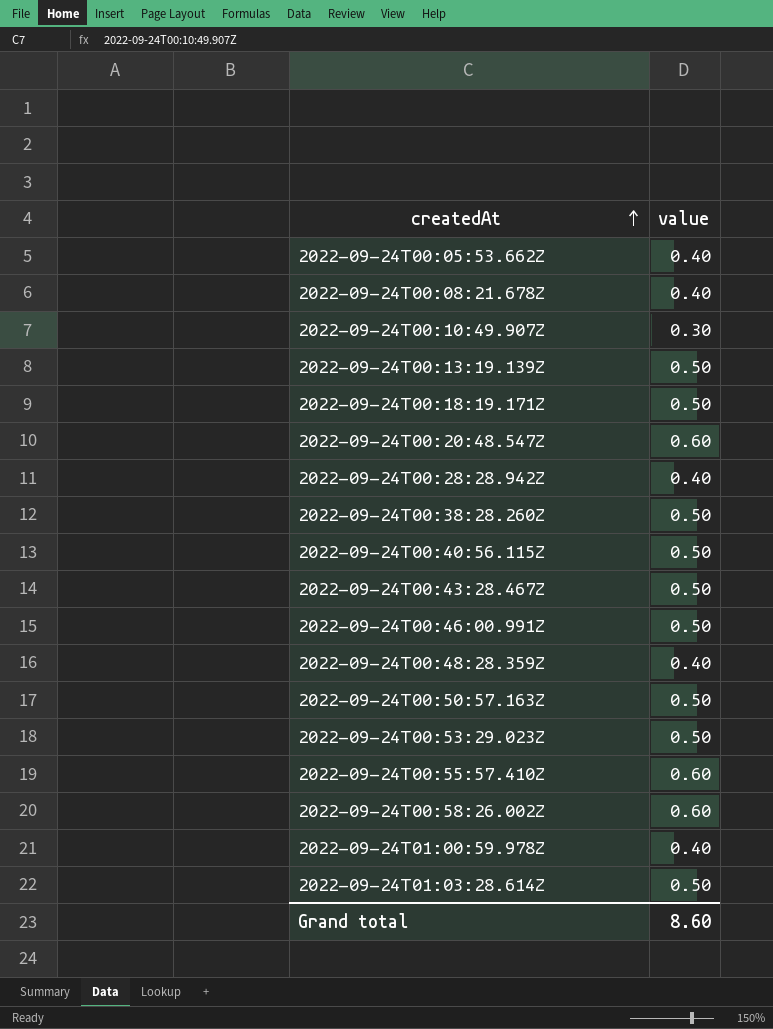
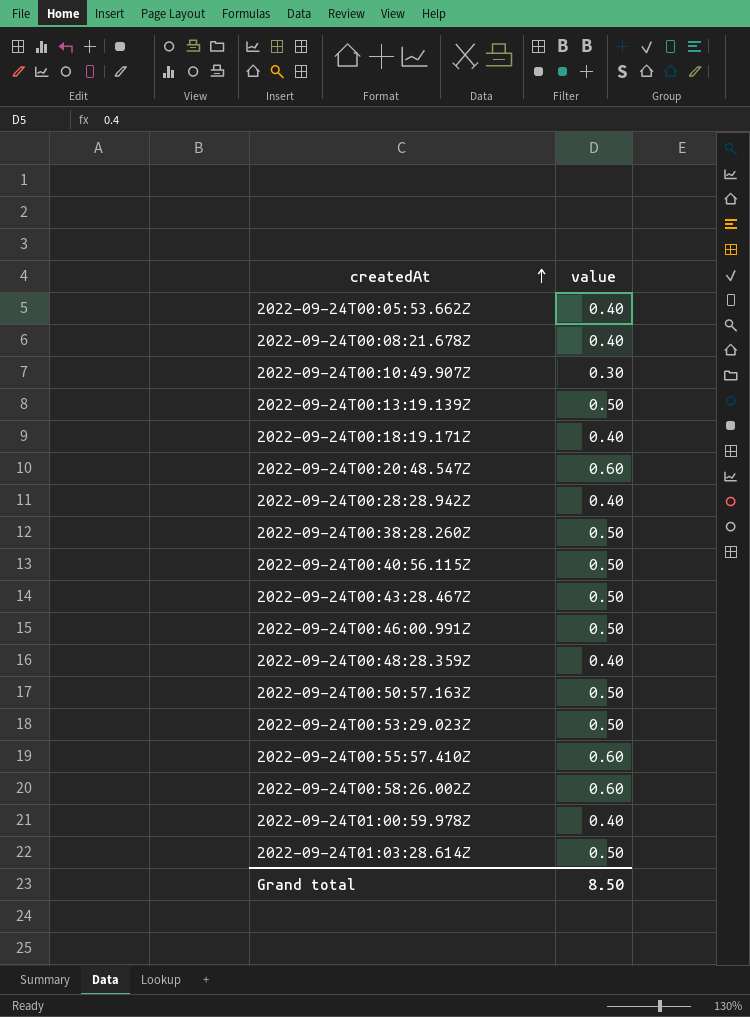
2022-09-24T00:18:19.171Z | value: 0.50 -> 0.40
Grand total | value: 8.60 -> 8.50

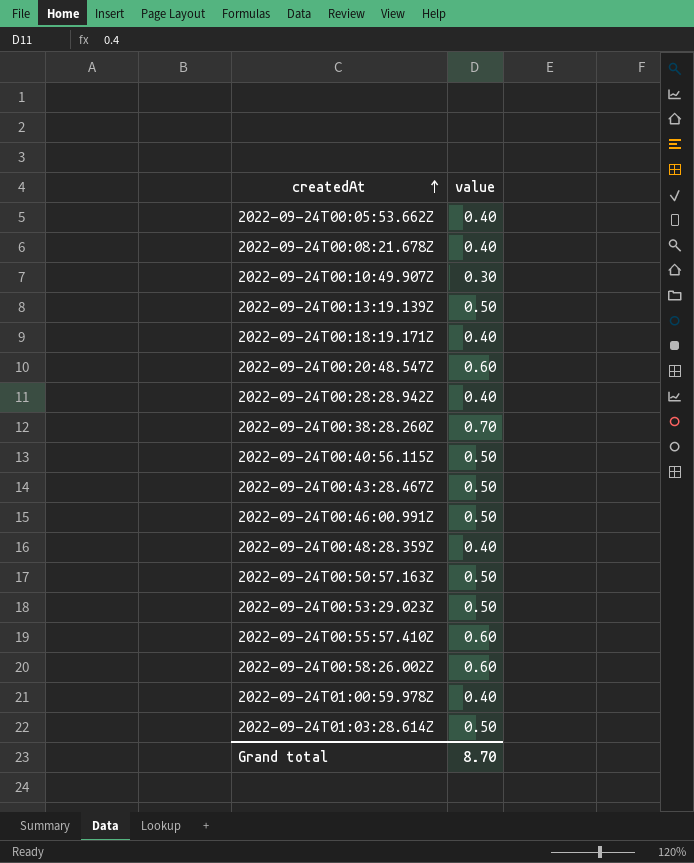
2022-09-24T00:38:28.260Z | value: 0.50 -> 0.70
Grand total | value: 8.50 -> 8.70

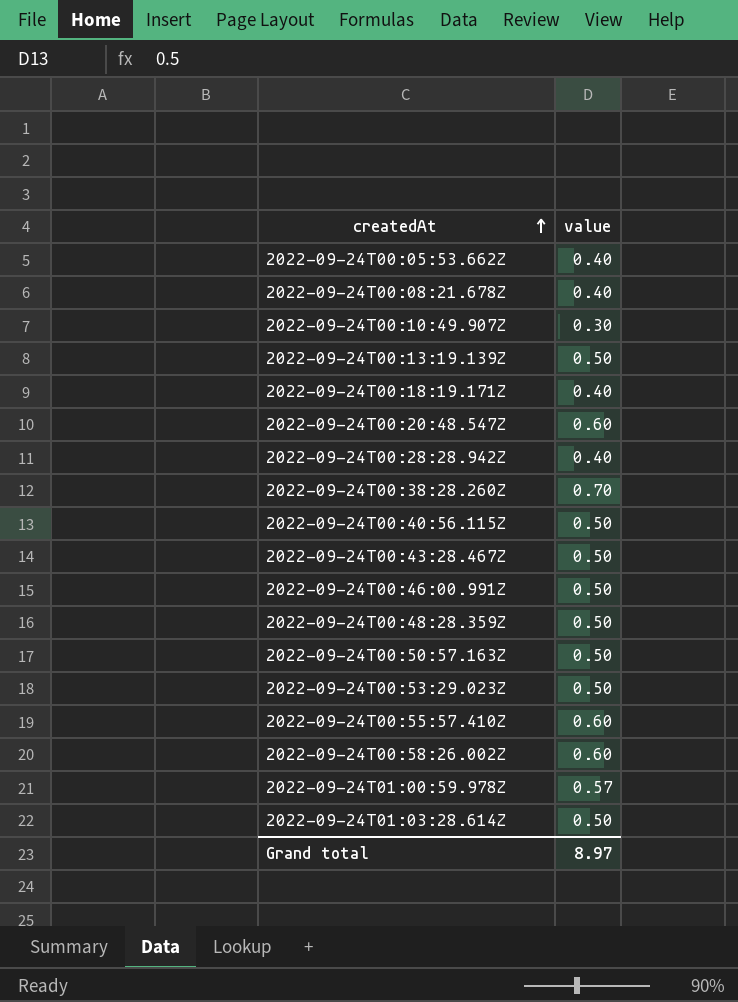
2022-09-24T00:48:28.359Z | value: 0.40 -> 0.50
2022-09-24T01:00:59.978Z | value: 0.40 -> 0.57
Grand total | value: 8.70 -> 8.97

